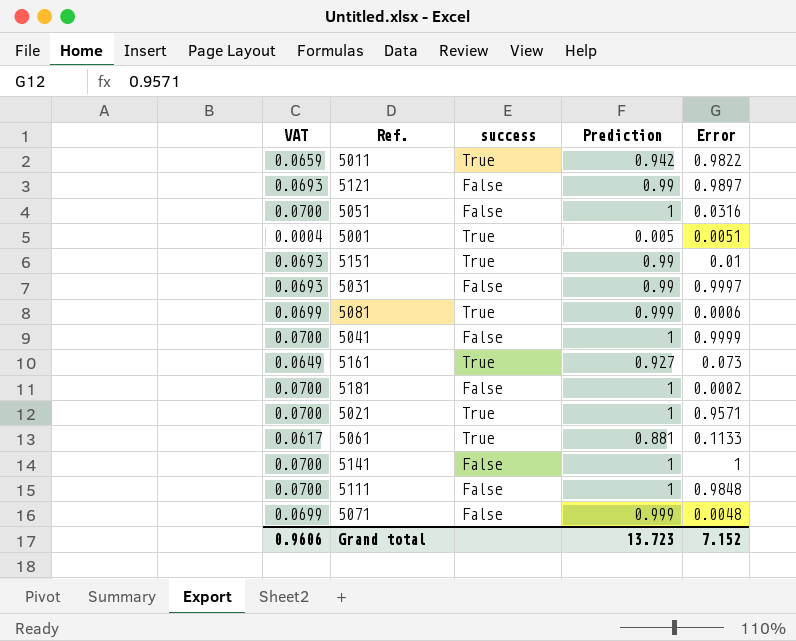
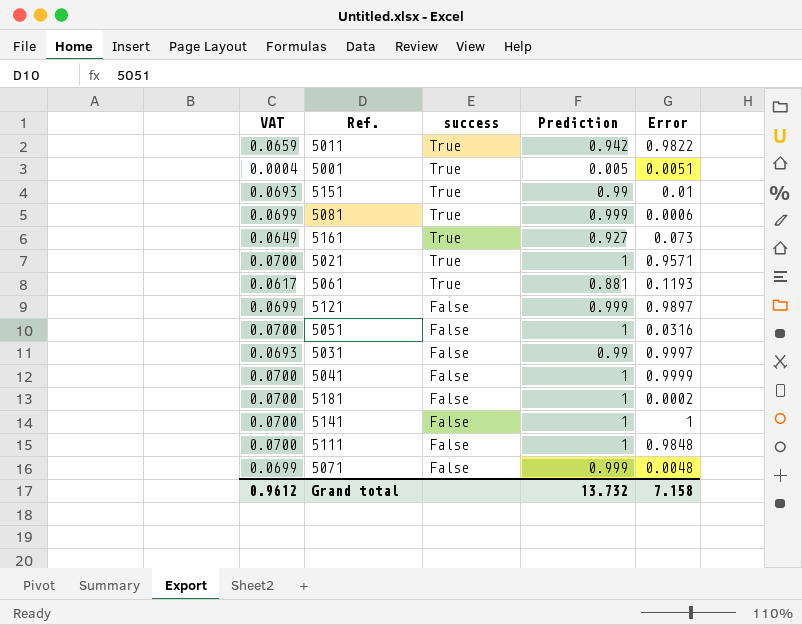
row order: none -> success descending
5061 | Error: 0.1133 -> 0.1193
5121 | VAT: 0.0693 -> 0.0699
5121 | Prediction: 0.99 -> 0.999
Grand total | VAT: 0.9606 -> 0.9612
Grand total | Prediction: 13.723 -> 13.732
Grand total | Error: 7.152 -> 7.158

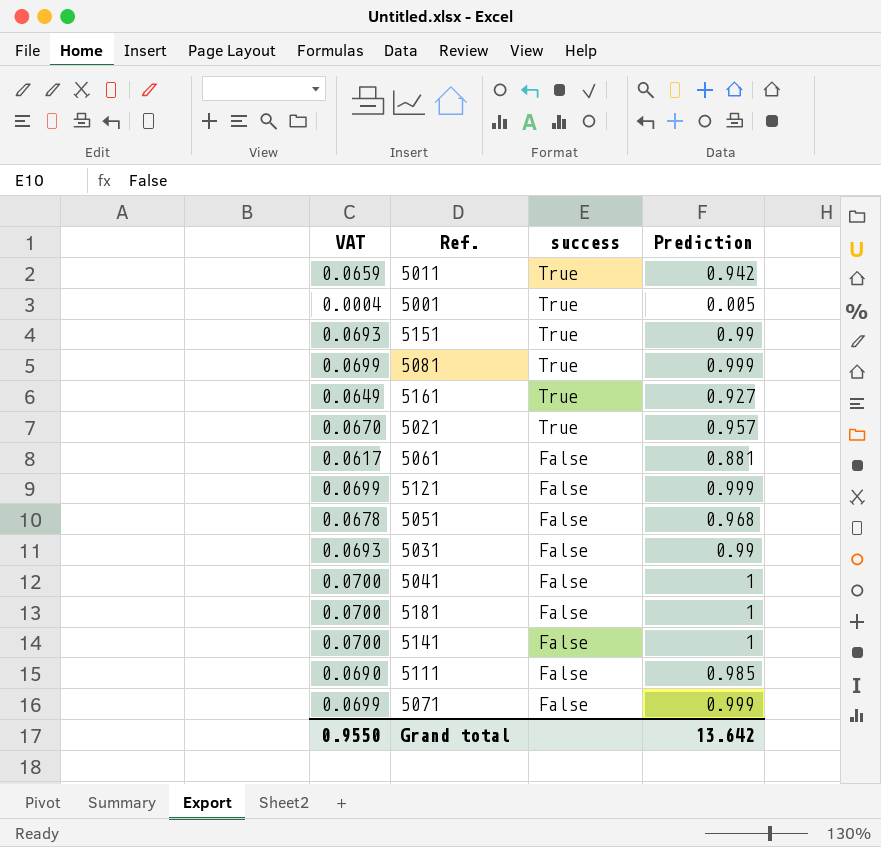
column Error | position: 5 -> none
5021 | VAT: 0.0700 -> 0.0670
5021 | Prediction: 1 -> 0.957
5061 | success: True -> False
5051 | VAT: 0.0700 -> 0.0678
5051 | Prediction: 1 -> 0.968
5111 | VAT: 0.0700 -> 0.0690
5111 | Prediction: 1 -> 0.985
Grand total | VAT: 0.9612 -> 0.9550
Grand total | Prediction: 13.732 -> 13.642

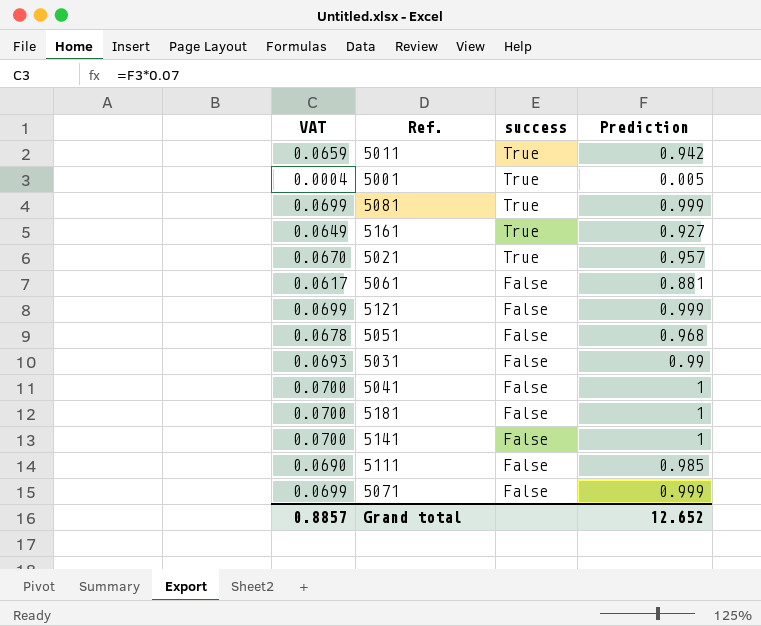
row 5151: 0.0693 | True | 0.99 -> none
Grand total | VAT: 0.9550 -> 0.8857
Grand total | Prediction: 13.642 -> 12.652

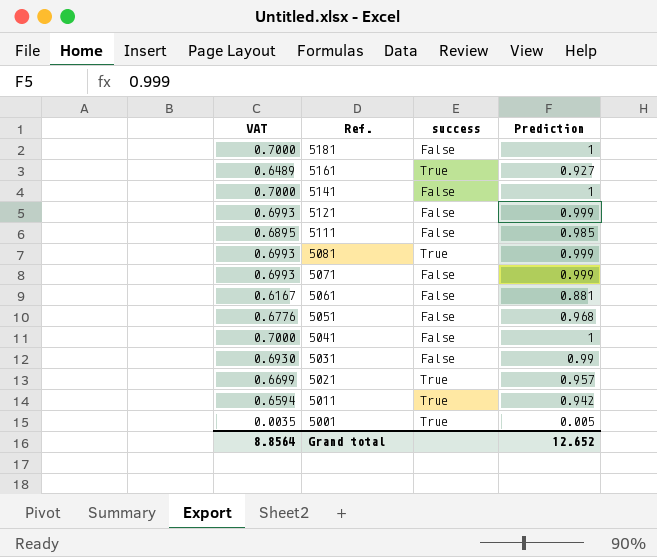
row order: success descending -> Ref. descending
column VAT | formula: [Prediction] * 0.07 -> [Prediction] * 0.7
Grand total | VAT: 0.8857 -> 8.8564

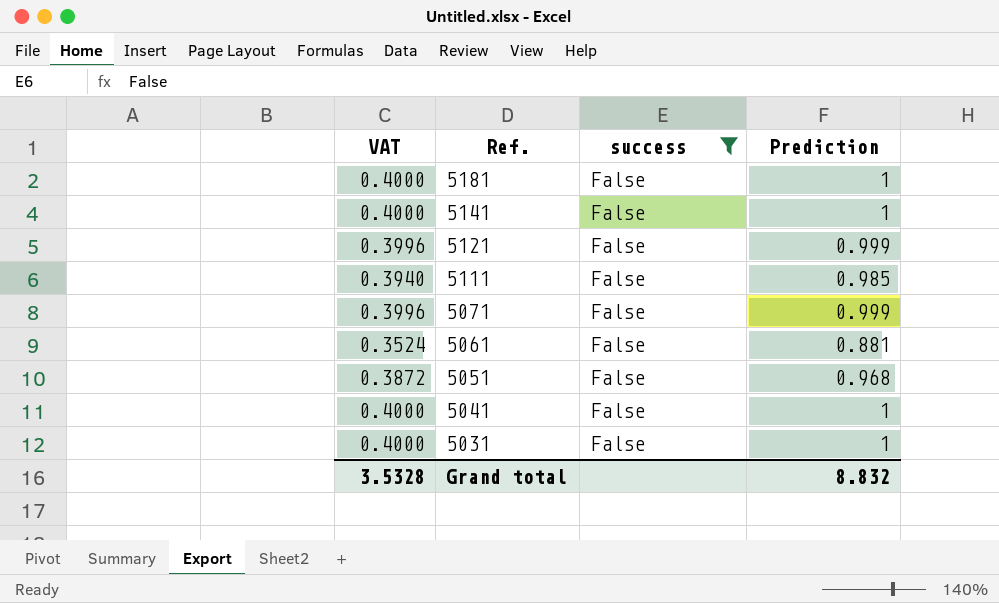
filter: none -> success = False
column VAT | formula: [Prediction] * 0.7 -> [Prediction] * 0.4
5031 | Prediction: 0.99 -> 1
Grand total | VAT: 8.8564 -> 3.5328
Grand total | Prediction: 12.652 -> 8.832

